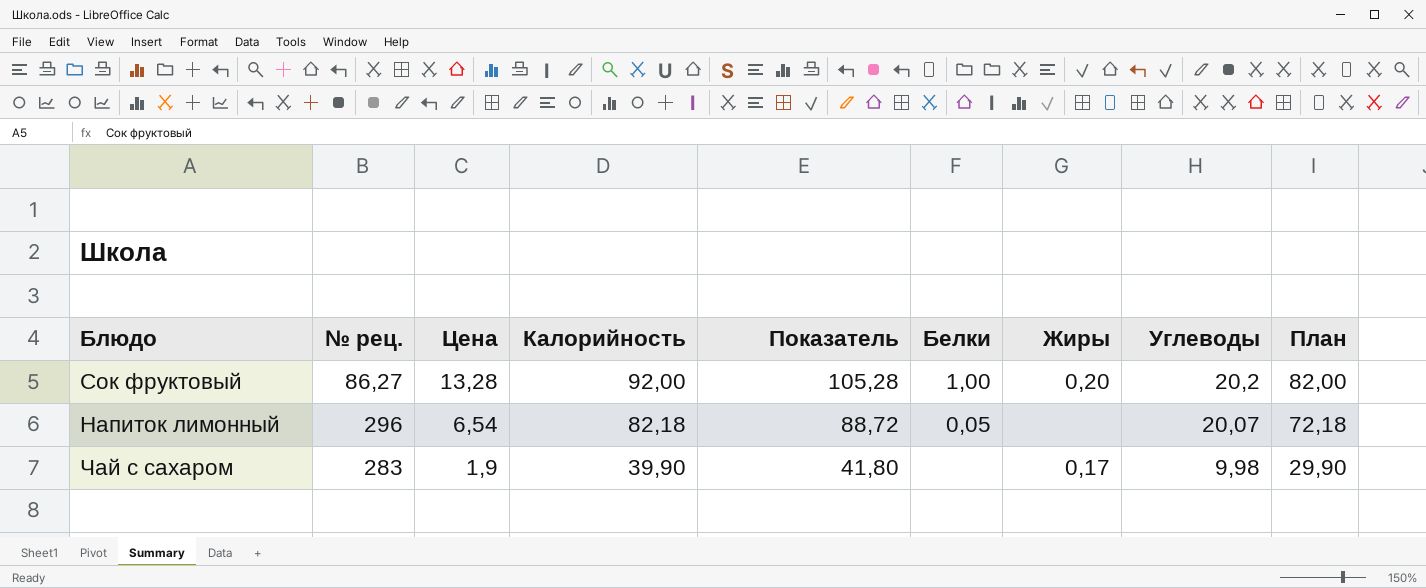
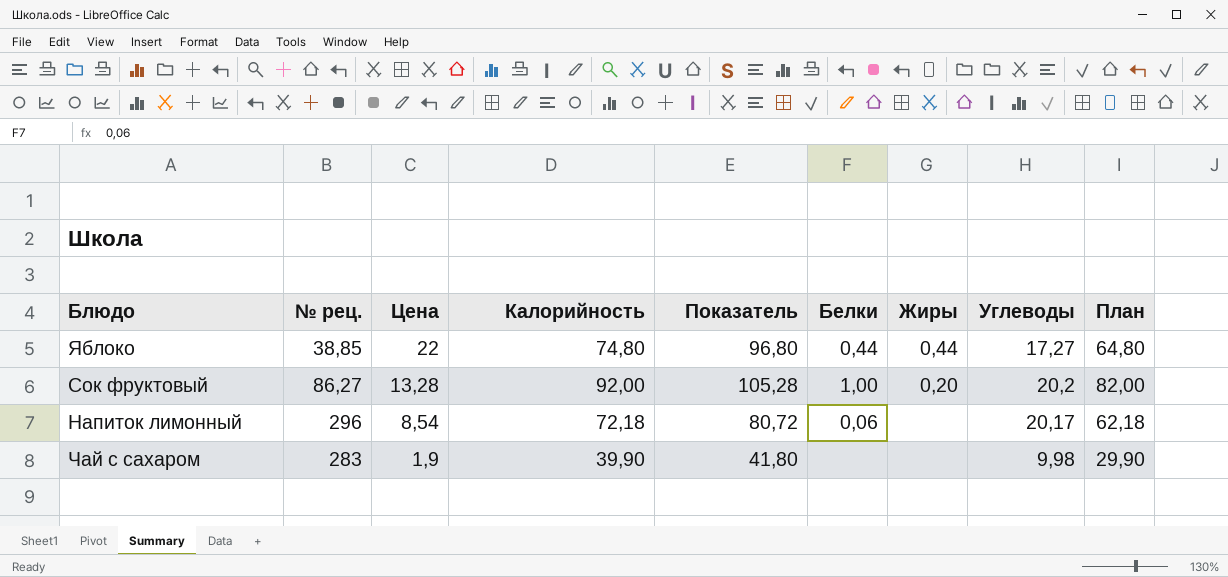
row Яблоко: none -> 38,85 | 22 | 74,80 | 96,80 | 0,44 | 0,44 | 17,27 | 64,80
Напиток лимонный | Цена: 6,54 -> 8,54
Напиток лимонный | Калорийность: 82,18 -> 72,18
Напиток лимонный | Показатель: 88,72 -> 80,72
Напиток лимонный | Белки: 0,05 -> 0,06
Напиток лимонный | Углеводы: 20,07 -> 20,17
Напиток лимонный | План: 72,18 -> 62,18
Чай с сахаром | Жиры: 0,17 -> none

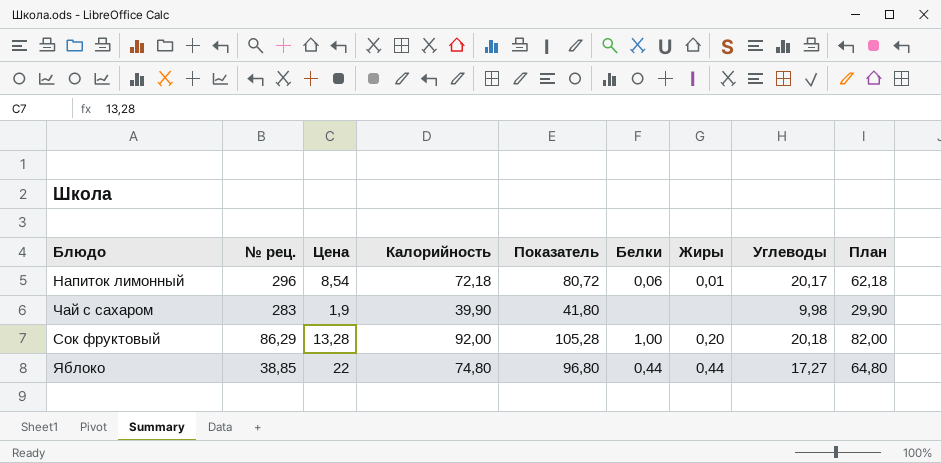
row order: Цена descending -> № рец. descending
Напиток лимонный | Жиры: none -> 0,01
Сок фруктовый | № рец.: 86,27 -> 86,29
Сок фруктовый | Углеводы: 20,2 -> 20,18

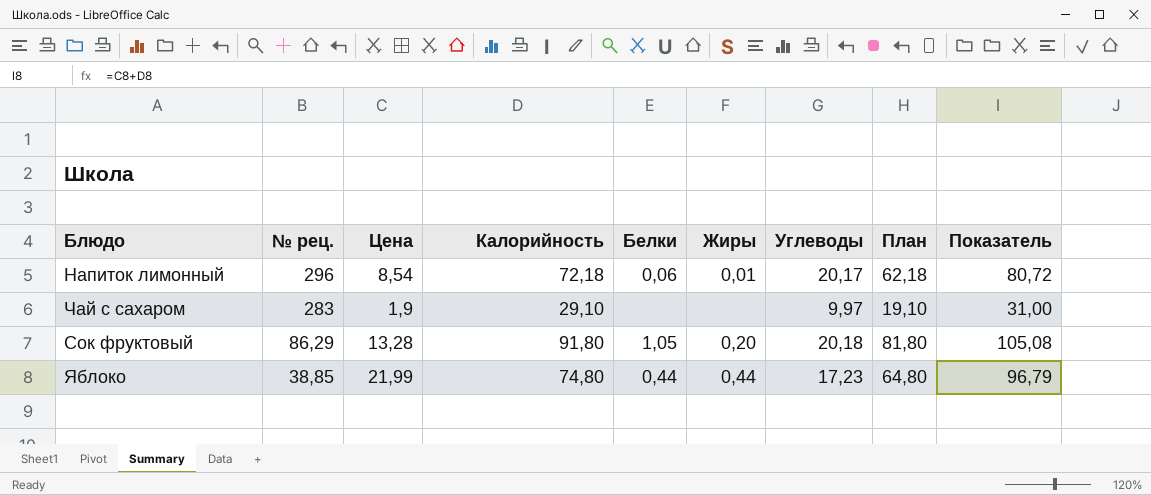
column Показатель | position: 5 -> 9
Чай с сахаром | Калорийность: 39,90 -> 29,10
Чай с сахаром | Углеводы: 9,98 -> 9,97
Чай с сахаром | План: 29,90 -> 19,10
Чай с сахаром | Показатель: 41,80 -> 31,00
Сок фруктовый | Калорийность: 92,00 -> 91,80
Сок фруктовый | Белки: 1,00 -> 1,05
Сок фруктовый | План: 82,00 -> 81,80
Сок фруктовый | Показатель: 105,28 -> 105,08
Яблоко | Цена: 22 -> 21,99
Яблоко | Углеводы: 17,27 -> 17,23
Яблоко | Показатель: 96,80 -> 96,79

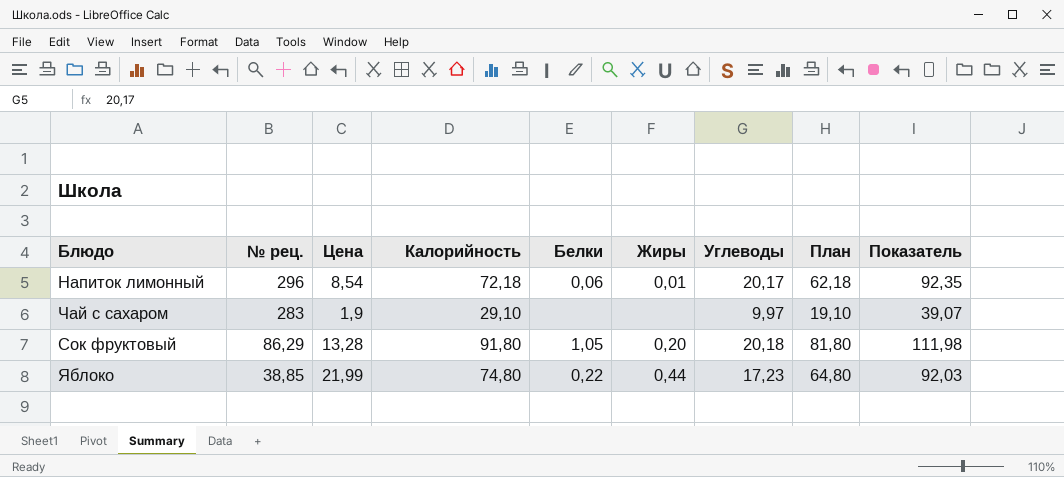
column Показатель | formula: [Цена] + [Калорийность] -> [Калорийность] + [Углеводы]
Яблоко | Белки: 0,44 -> 0,22

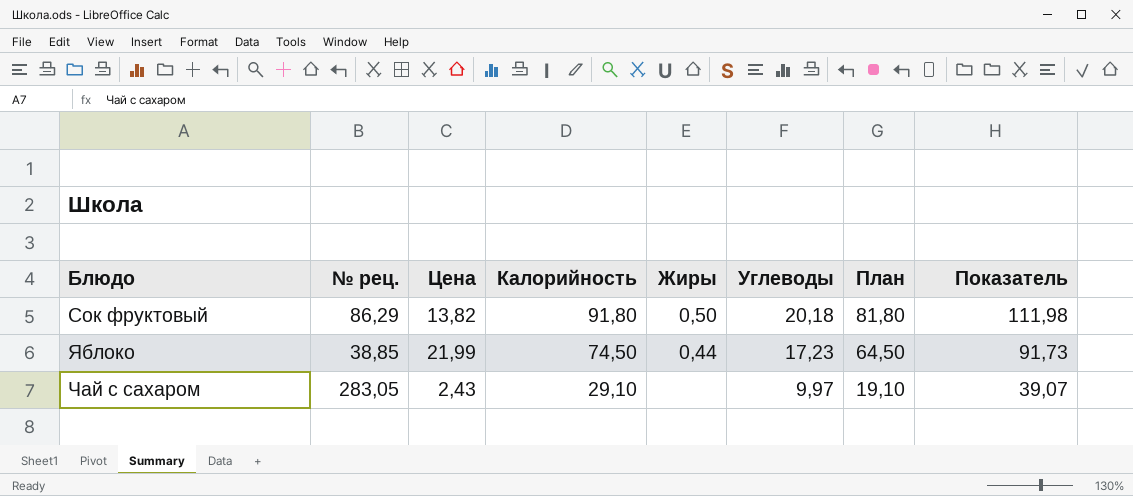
row order: № рец. descending -> Калорийность descending
column Белки | position: 5 -> none
row Напиток лимонный: 296 | 8,54 | 72,18 | 0,06 | 0,01 | 20,17 | 62,18 | 92,35 -> none
Сок фруктовый | Цена: 13,28 -> 13,82
Сок фруктовый | Жиры: 0,20 -> 0,50
Яблоко | Калорийность: 74,80 -> 74,50
Яблоко | План: 64,80 -> 64,50
Яблоко | Показатель: 92,03 -> 91,73
Чай с сахаром | № рец.: 283 -> 283,05
Чай с сахаром | Цена: 1,9 -> 2,43

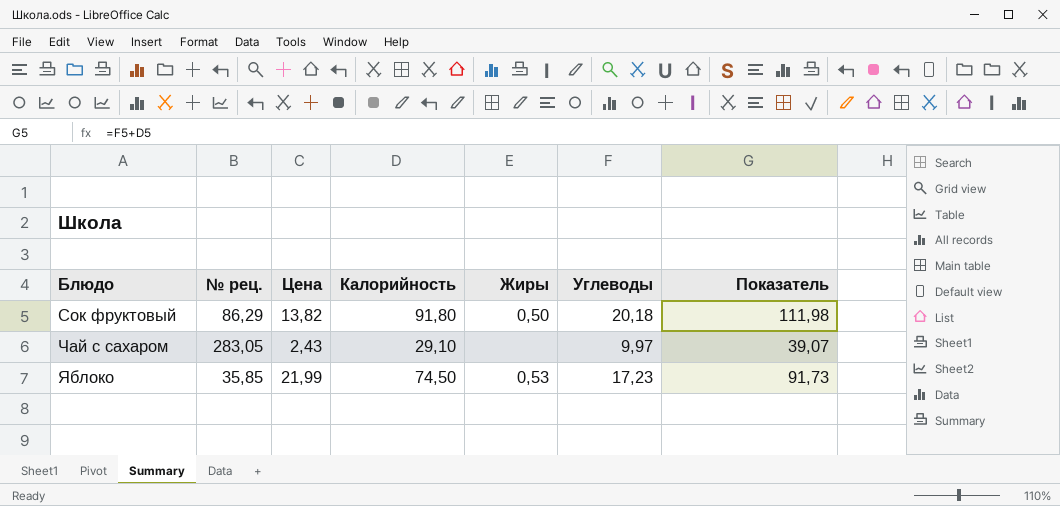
row order: Калорийность descending -> Блюдо ascending
column План | formula: [Калорийность] - 10 -> none
Яблоко | № рец.: 38,85 -> 35,85
Яблоко | Жиры: 0,44 -> 0,53

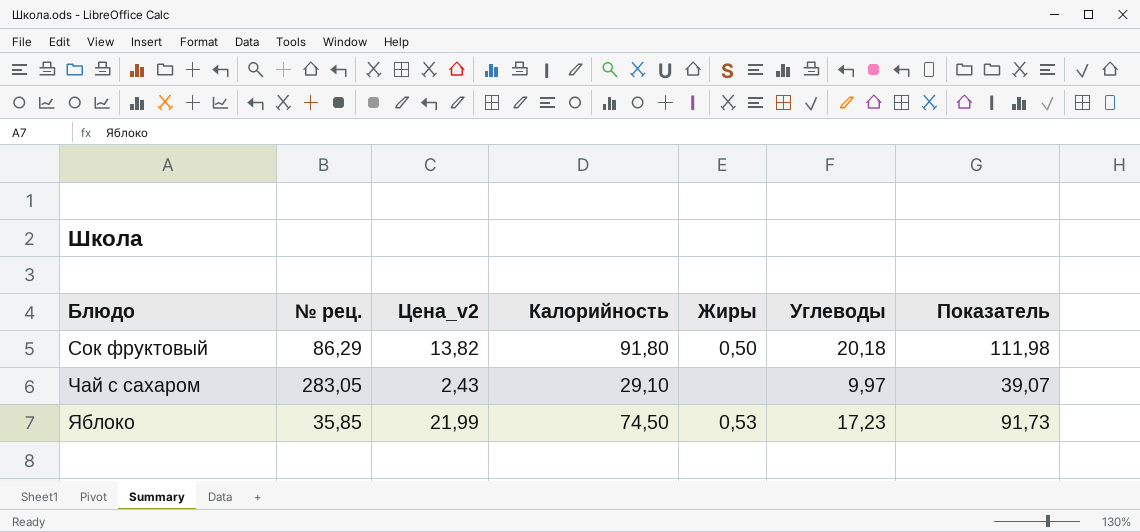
column name: Цена -> Цена_v2

